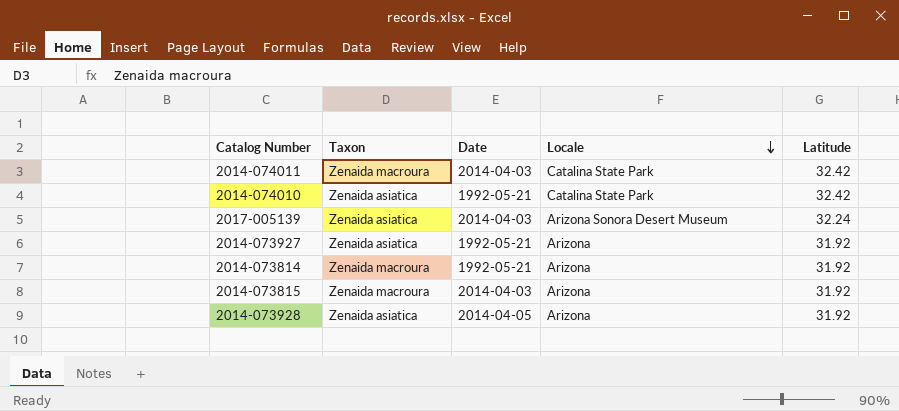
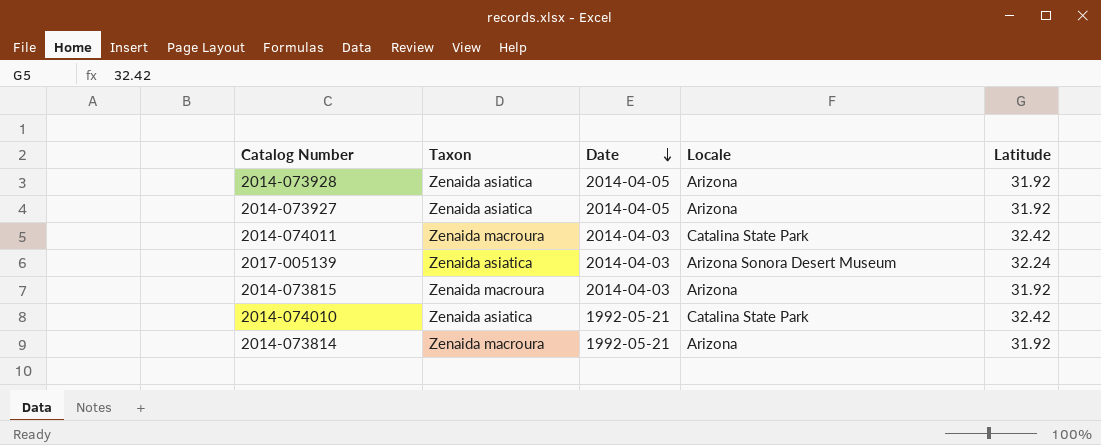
row order: Locale descending -> Date descending
2014-073927 | Date: 1992-05-21 -> 2014-04-05

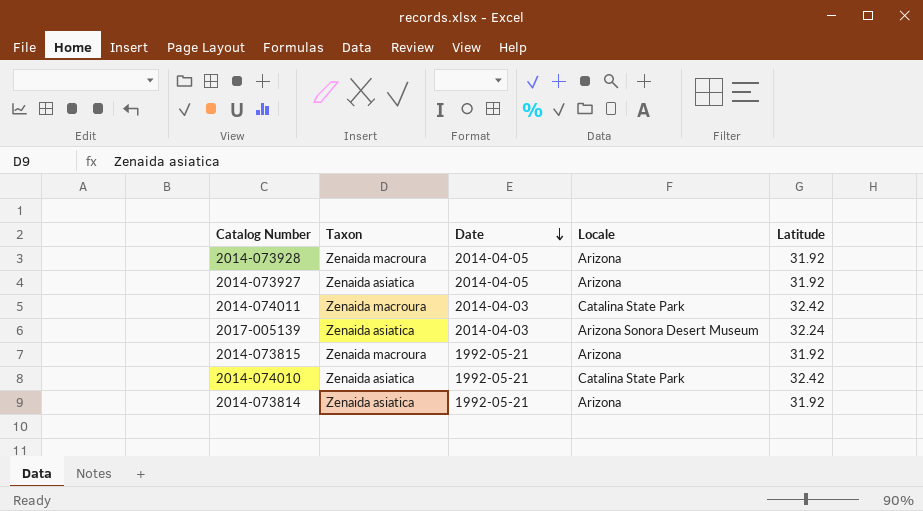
2014-073928 | Taxon: Zenaida asiatica -> Zenaida macroura
2014-073815 | Date: 2014-04-03 -> 1992-05-21
2014-073814 | Taxon: Zenaida macroura -> Zenaida asiatica

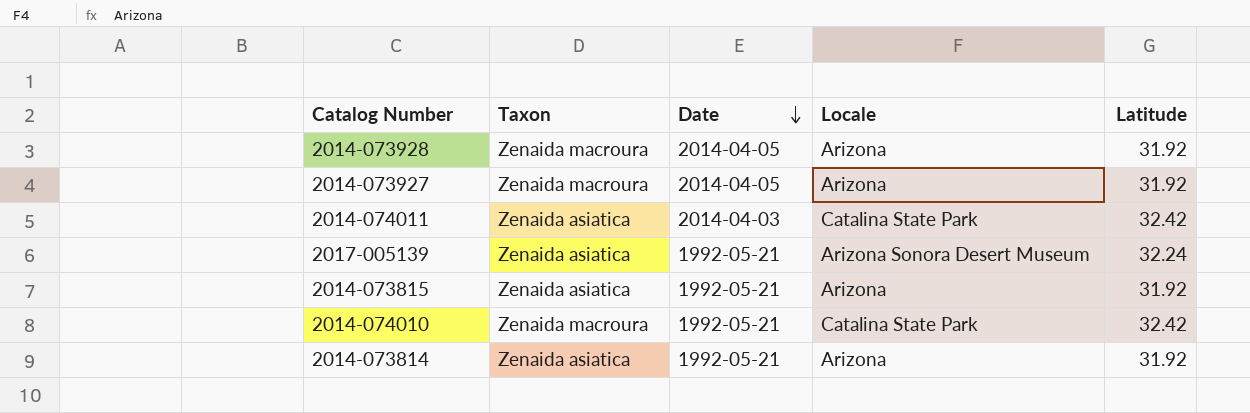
2014-073927 | Taxon: Zenaida asiatica -> Zenaida macroura
2014-074011 | Taxon: Zenaida macroura -> Zenaida asiatica
2017-005139 | Date: 2014-04-03 -> 1992-05-21
2014-073815 | Taxon: Zenaida macroura -> Zenaida asiatica
2014-074010 | Taxon: Zenaida asiatica -> Zenaida macroura

